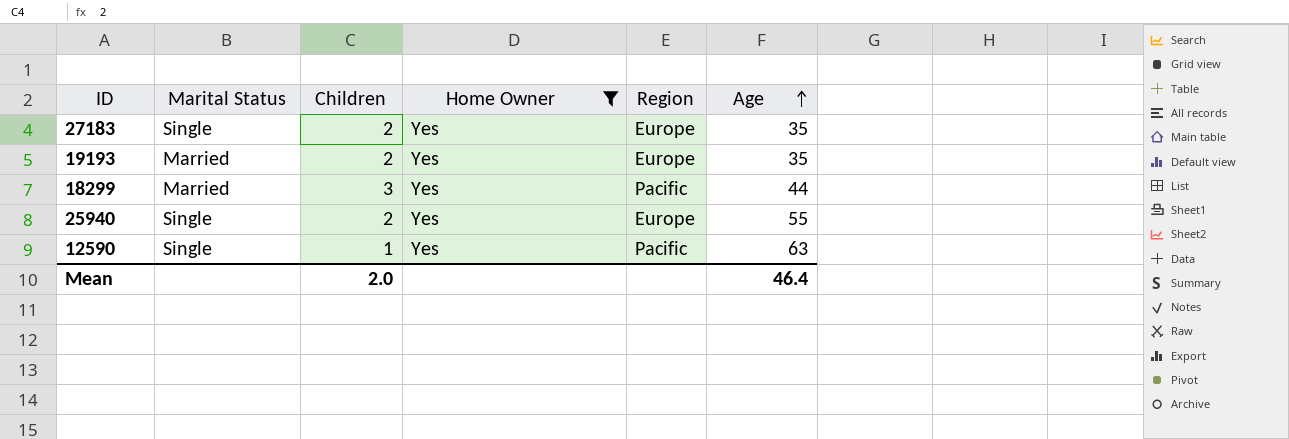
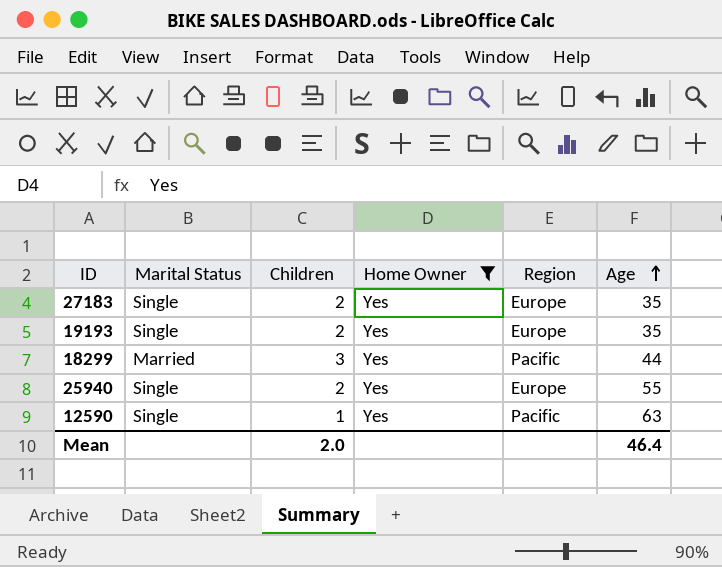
19193 | Marital Status: Married -> Single

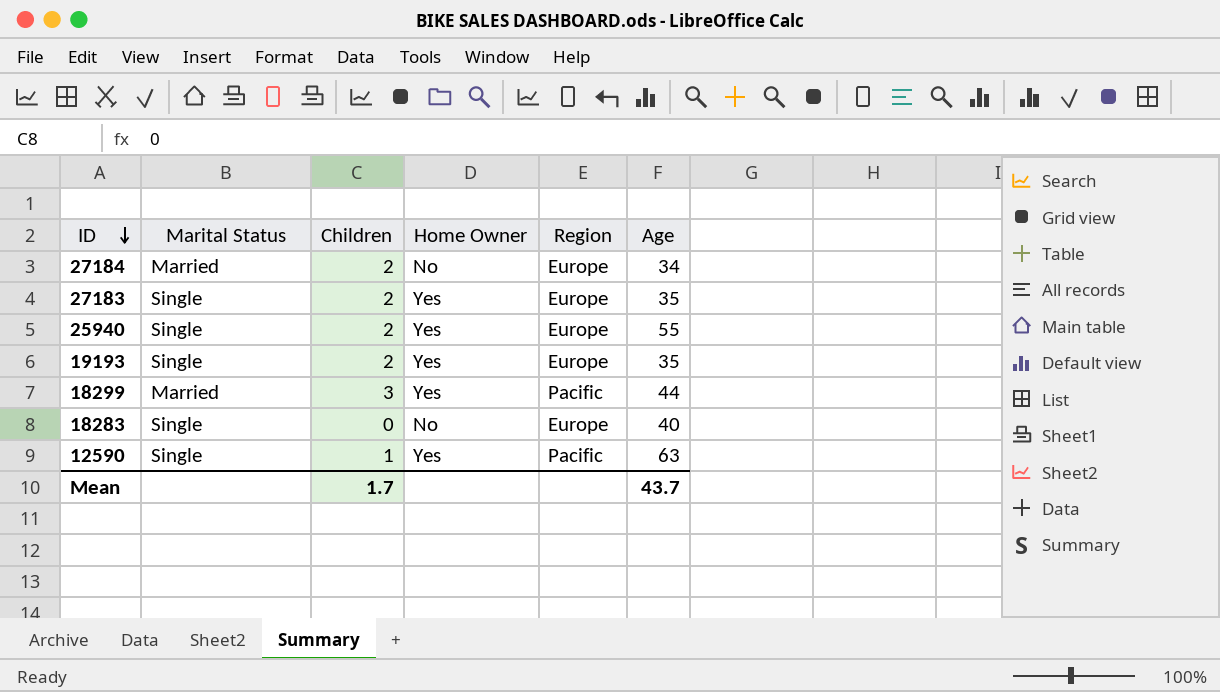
filter: Home Owner = Yes -> none
row order: Age ascending -> ID descending
Mean | Children: 2.0 -> 1.7
Mean | Age: 46.4 -> 43.7

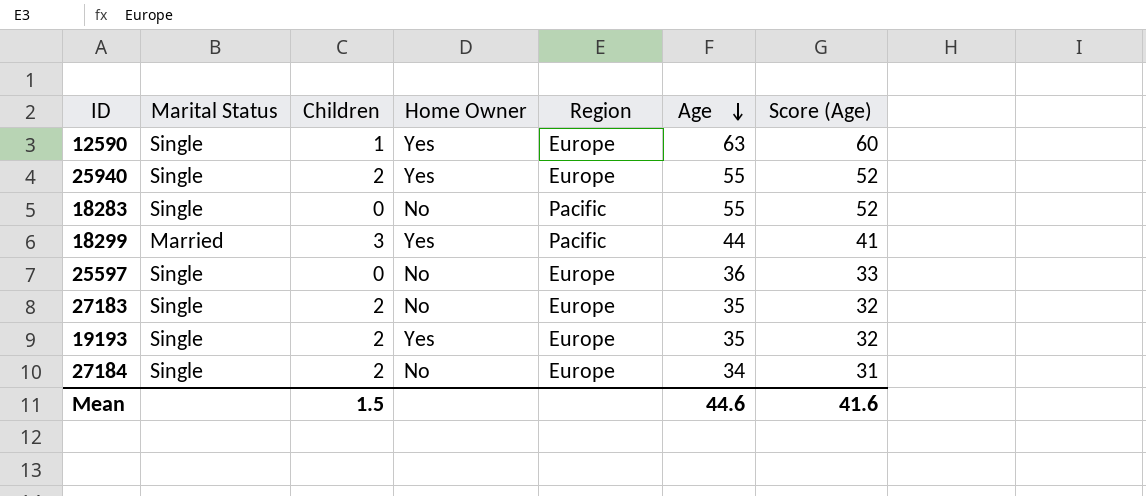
row order: ID descending -> Age descending
column Score (Age) | formula: none -> [Age] - 3
12590 | Region: Pacific -> Europe
18283 | Region: Europe -> Pacific
18283 | Age: 40 -> 55
row 25597: none -> Single | 0 | No | Europe | 36 | 33
27183 | Home Owner: Yes -> No
27184 | Marital Status: Married -> Single
Mean | Children: 1.7 -> 1.5
Mean | Age: 43.7 -> 44.6

